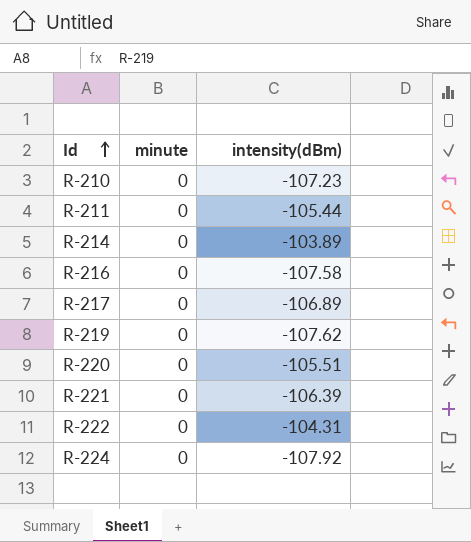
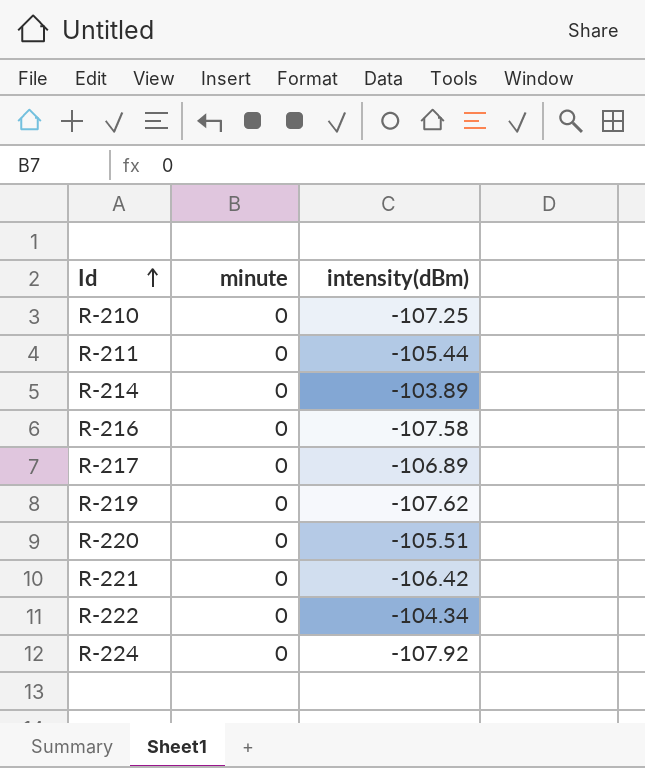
R-210 | intensity(dBm): -107.23 -> -107.25
R-221 | intensity(dBm): -106.39 -> -106.42
R-222 | intensity(dBm): -104.31 -> -104.34

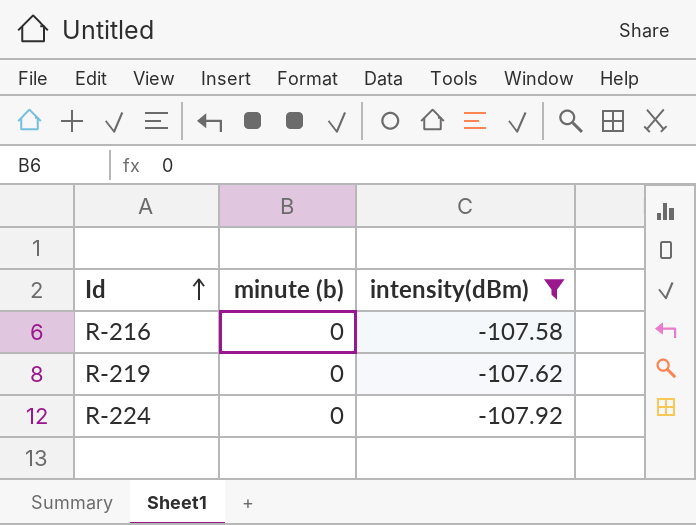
filter: none -> intensity(dBm) <= -107.58
column name: minute -> minute (b)

